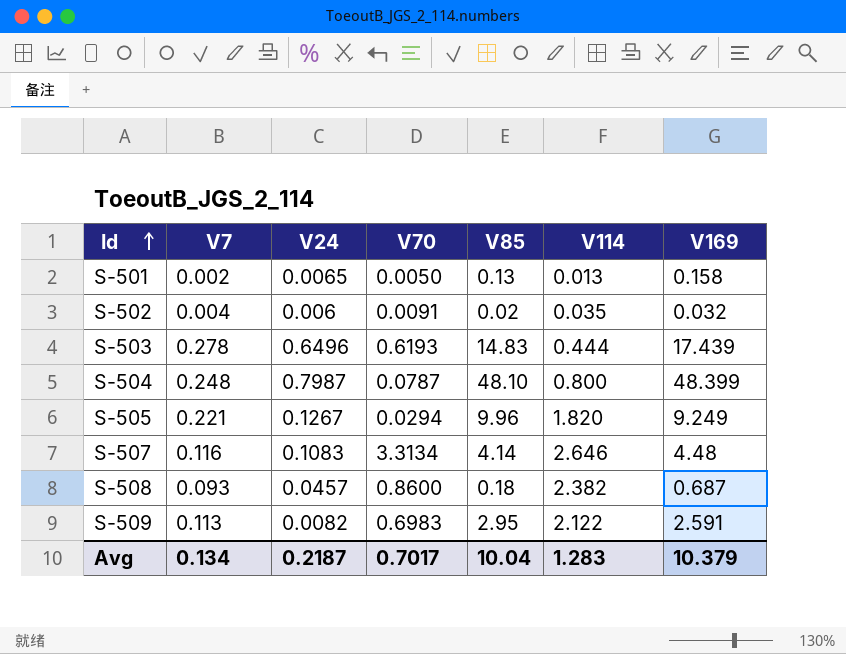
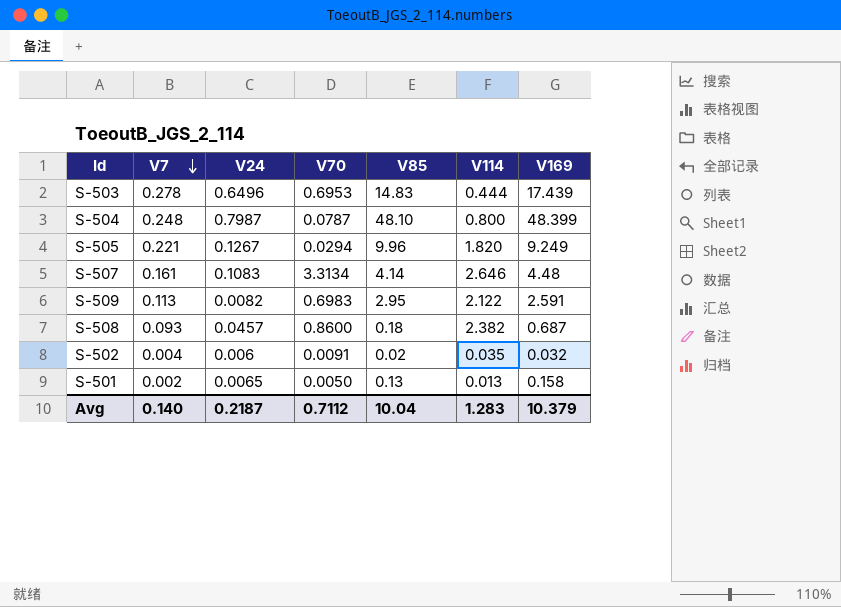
row order: Id ascending -> V7 descending
S-503 | V70: 0.6193 -> 0.6953
S-507 | V7: 0.116 -> 0.161
Avg | V7: 0.134 -> 0.140
Avg | V70: 0.7017 -> 0.7112

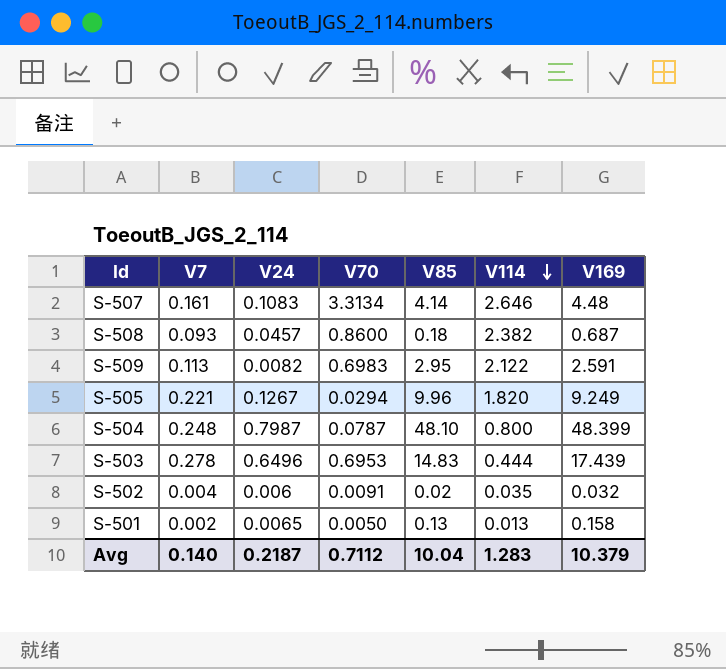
row order: V7 descending -> V114 descending

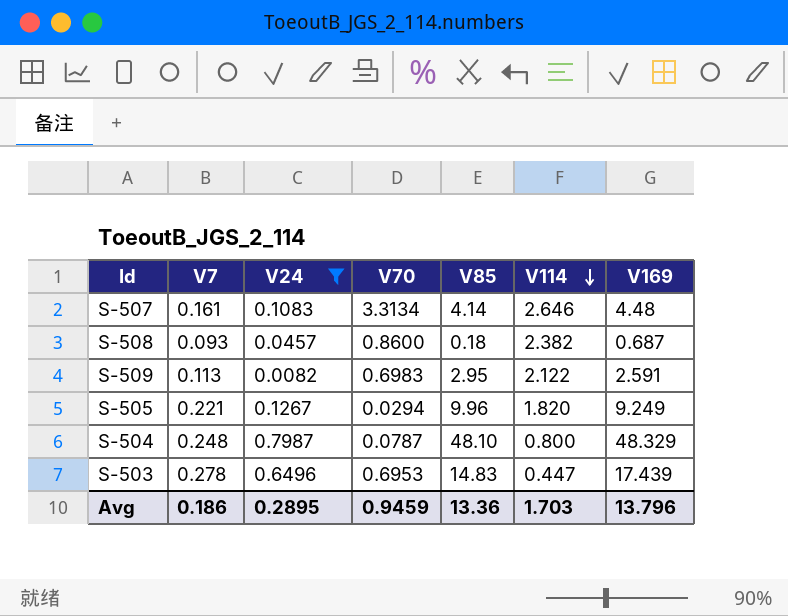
filter: none -> V24 >= 0.0082
S-504 | V169: 48.399 -> 48.329
S-503 | V114: 0.444 -> 0.447
Avg | V7: 0.140 -> 0.186
Avg | V24: 0.2187 -> 0.2895
Avg | V70: 0.7112 -> 0.9459
Avg | V85: 10.04 -> 13.36
Avg | V114: 1.283 -> 1.703
Avg | V169: 10.379 -> 13.796

